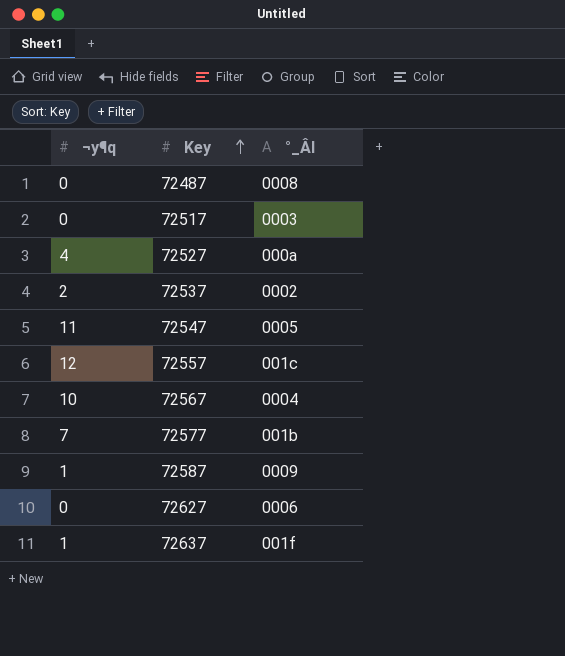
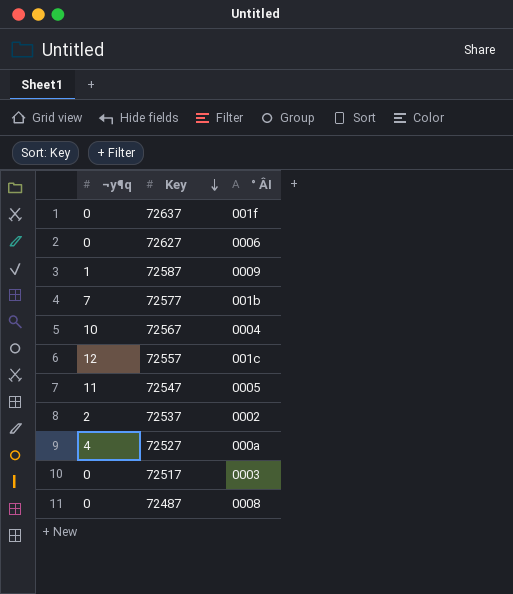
row order: Key ascending -> Key descending
column name: °_ÂI -> ° ÂI
72637 | ¬y¶q: 1 -> 0

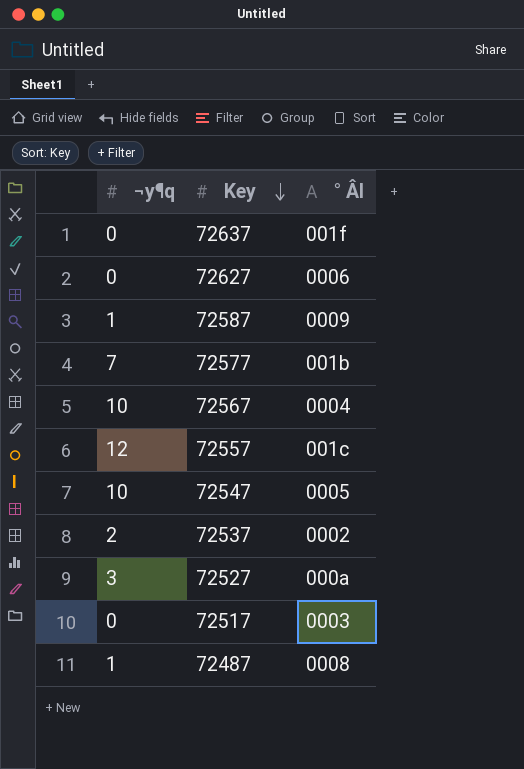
72547 | ¬y¶q: 11 -> 10
72527 | ¬y¶q: 4 -> 3
72487 | ¬y¶q: 0 -> 1

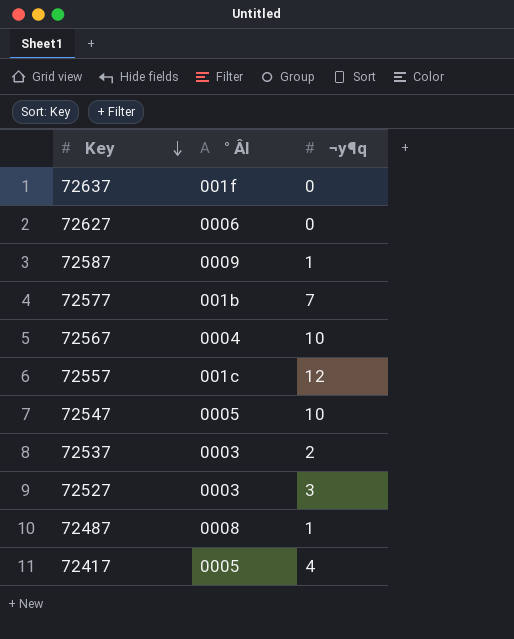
column ¬y¶q | position: 1 -> 3
row 72517: 0 | 0003 -> none
72537 | ° ÂI: 0002 -> 0003
72527 | ° ÂI: 000a -> 0003
row 72417: none -> 0005 | 4

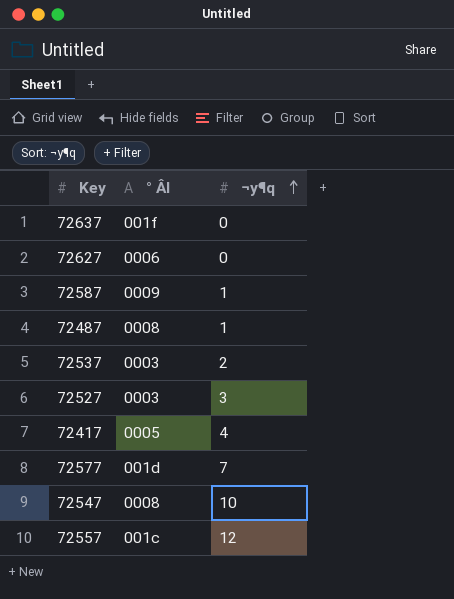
row order: Key descending -> ¬y¶q ascending
row 72567: 0004 | 10 -> none
72577 | ° ÂI: 001b -> 001d
72547 | ° ÂI: 0005 -> 0008

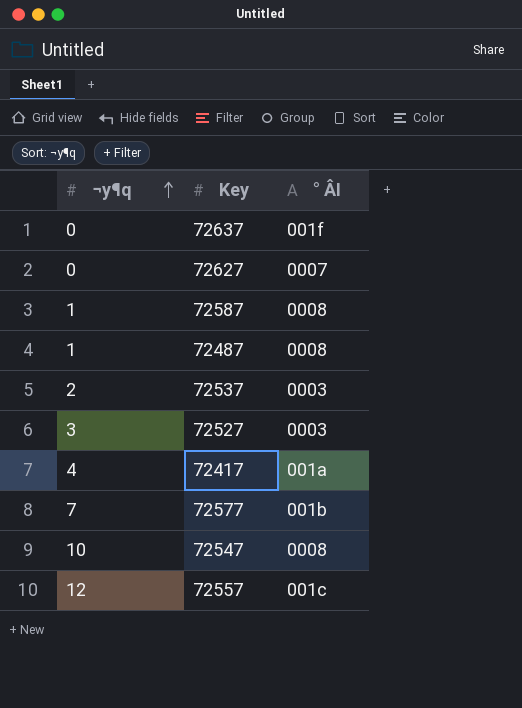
column ¬y¶q | position: 3 -> 1
72627 | ° ÂI: 0006 -> 0007
72587 | ° ÂI: 0009 -> 0008
72417 | ° ÂI: 0005 -> 001a
72577 | ° ÂI: 001d -> 001b

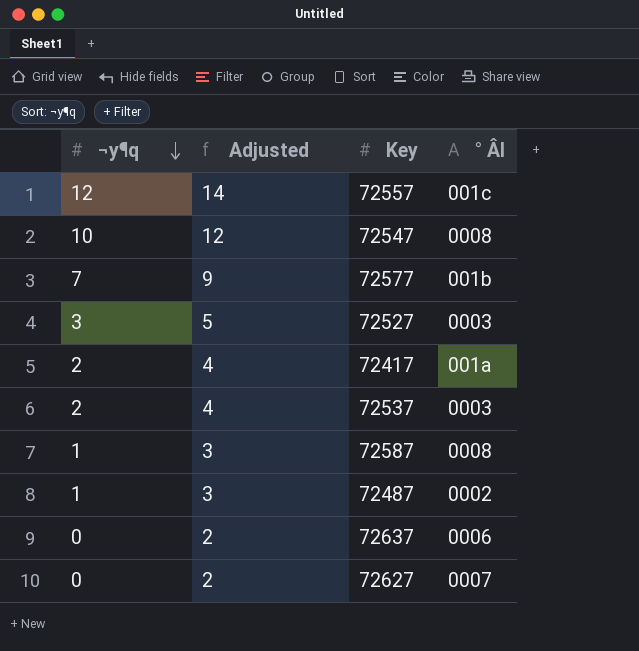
row order: ¬y¶q ascending -> ¬y¶q descending
column Adjusted | formula: none -> [¬y¶q] + 2
72417 | ¬y¶q: 4 -> 2
72487 | ° ÂI: 0008 -> 0002
72637 | ° ÂI: 001f -> 0006

